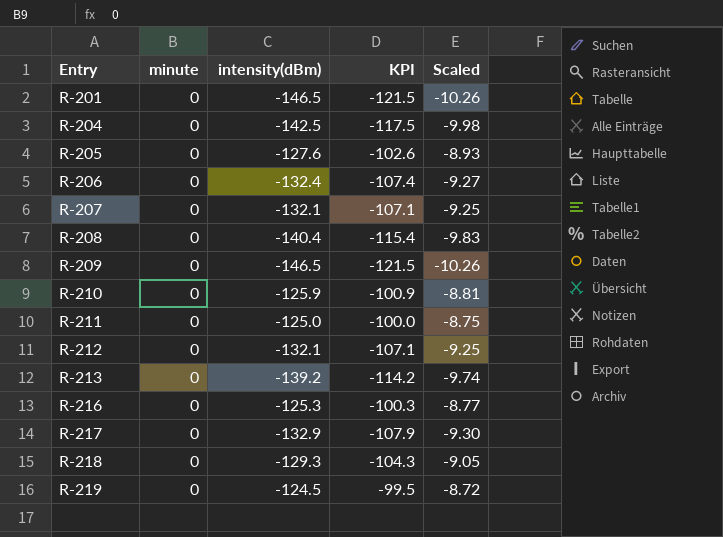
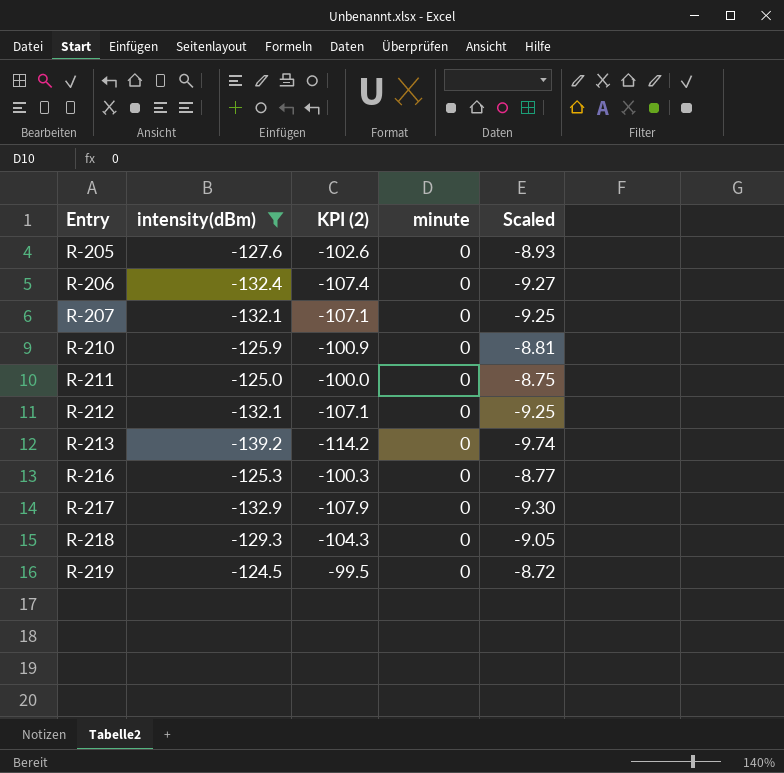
filter: none -> intensity(dBm) >= -139.2
column name: KPI -> KPI (2)
column minute | position: 2 -> 4

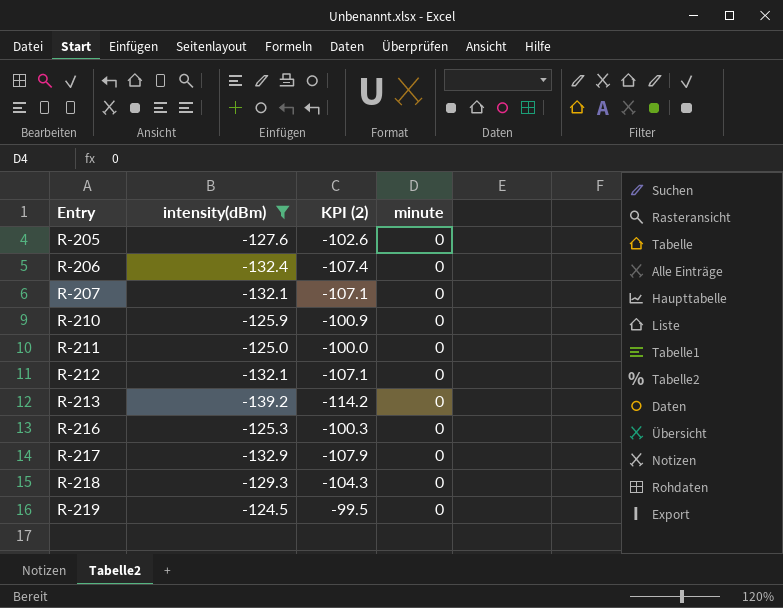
column Scaled | formula: [intensity(dBm)] * 0.07 -> none

